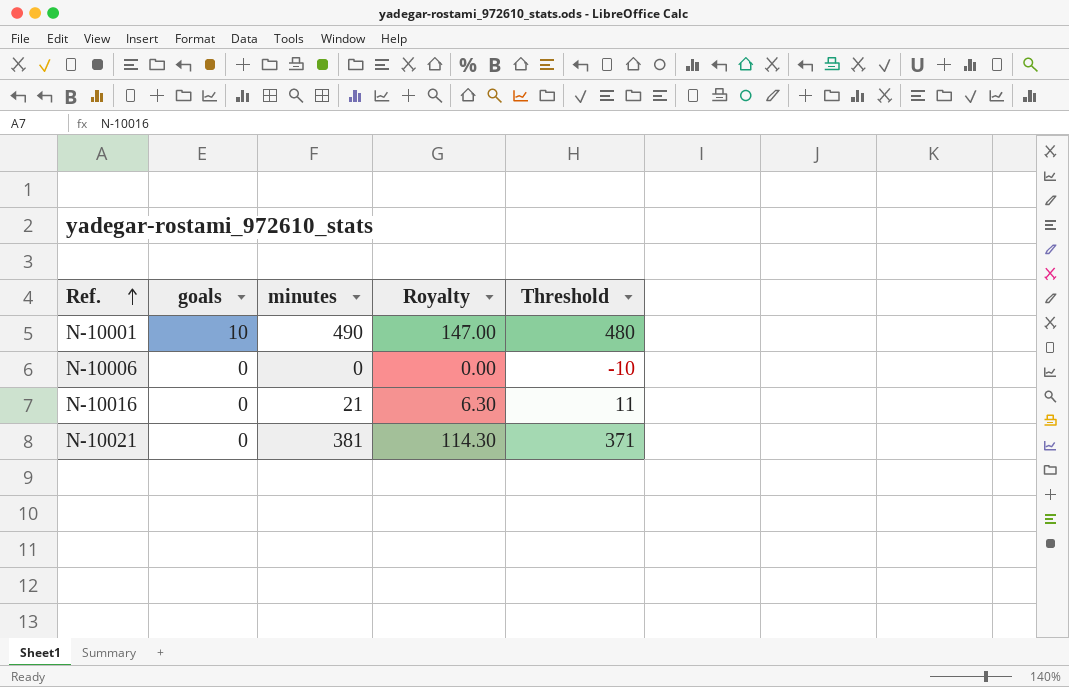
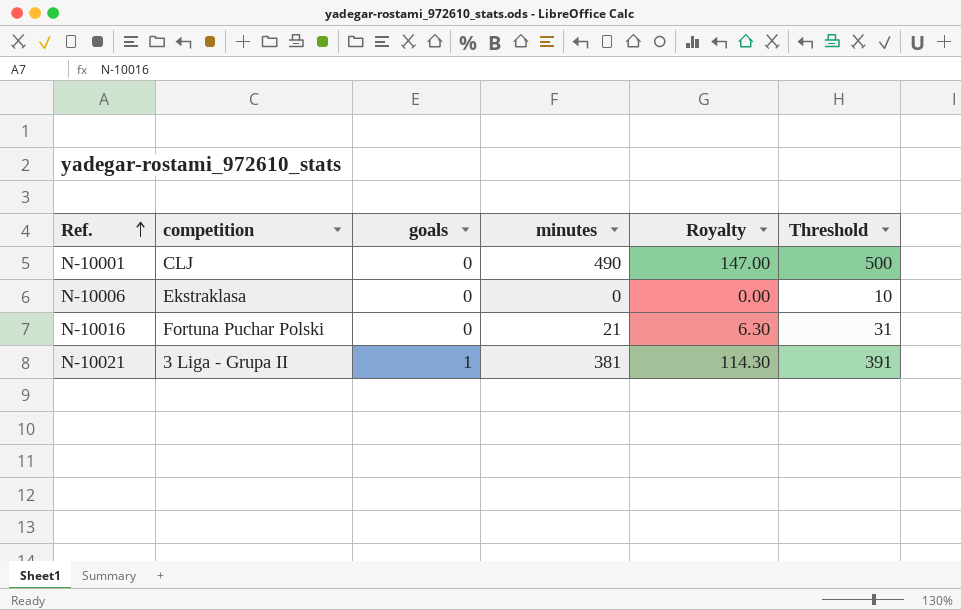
column competition | position: none -> 2
column Threshold | formula: [minutes] - 10 -> [minutes] + 10
N-10001 | goals: 10 -> 0
N-10021 | goals: 0 -> 1

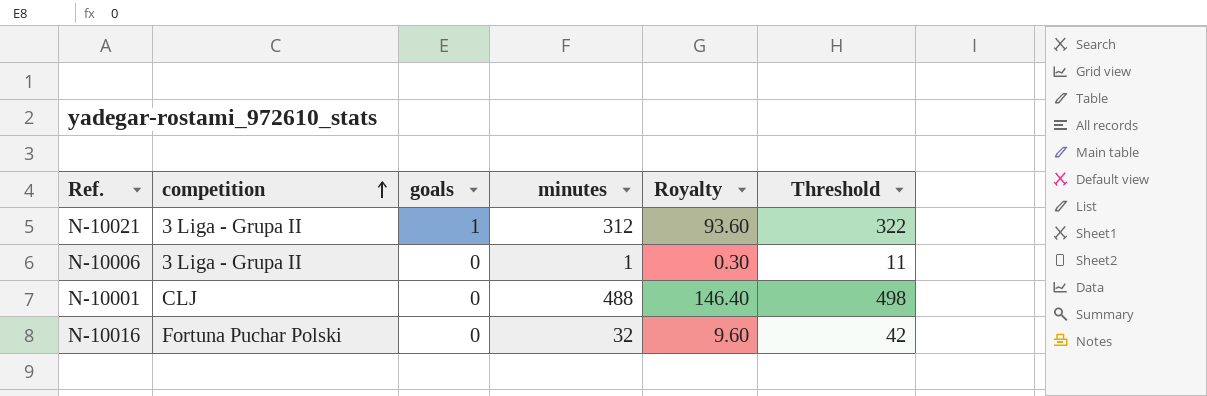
row order: Ref. ascending -> competition ascending
N-10021 | minutes: 381 -> 312
N-10021 | Royalty: 114.30 -> 93.60
N-10021 | Threshold: 391 -> 322
N-10006 | competition: Ekstraklasa -> 3 Liga - Grupa II
N-10006 | minutes: 0 -> 1
N-10006 | Royalty: 0.00 -> 0.30
N-10006 | Threshold: 10 -> 11
N-10001 | minutes: 490 -> 488
N-10001 | Royalty: 147.00 -> 146.40
N-10001 | Threshold: 500 -> 498
N-10016 | minutes: 21 -> 32
N-10016 | Royalty: 6.30 -> 9.60
N-10016 | Threshold: 31 -> 42

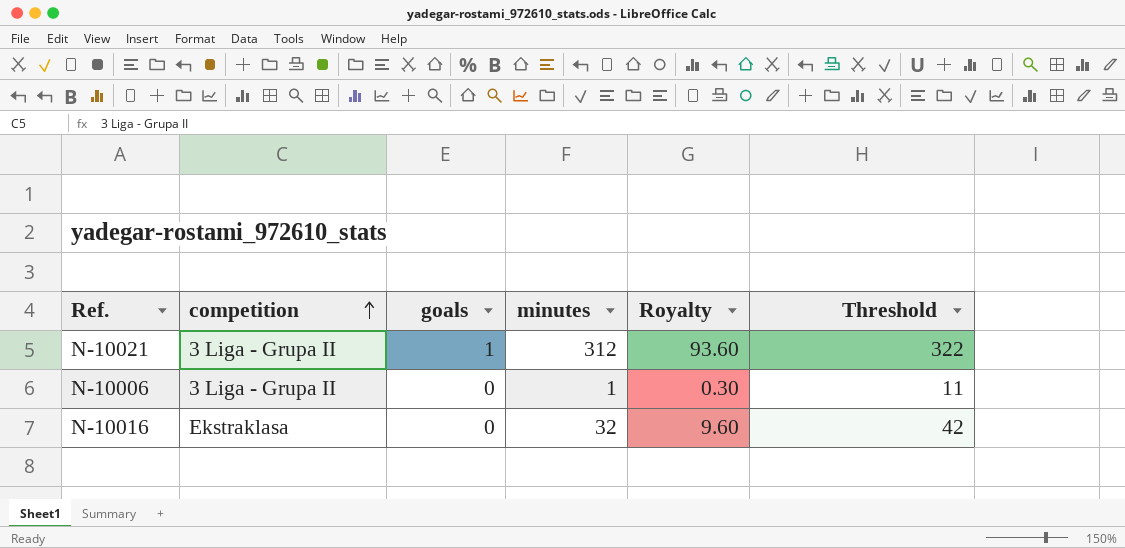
row N-10001: CLJ | 0 | 488 | 146.40 | 498 -> none
N-10016 | competition: Fortuna Puchar Polski -> Ekstraklasa

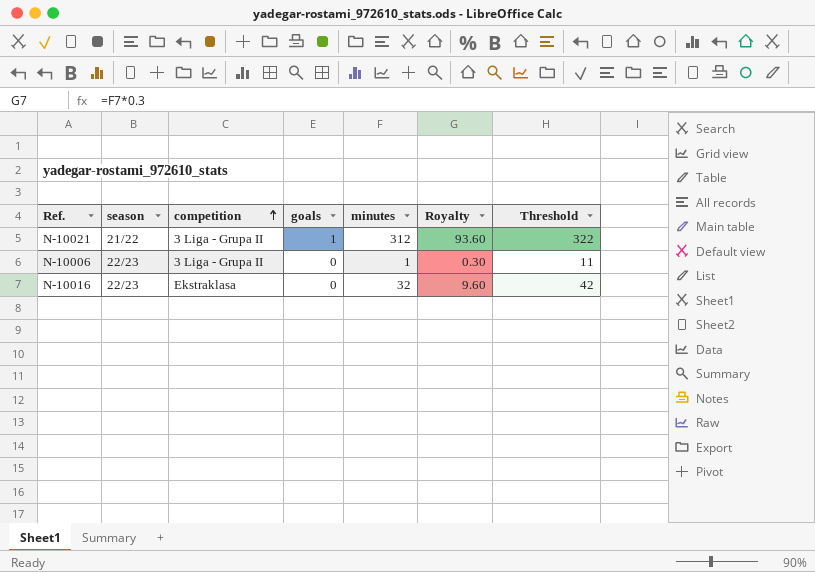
column season | position: none -> 2

